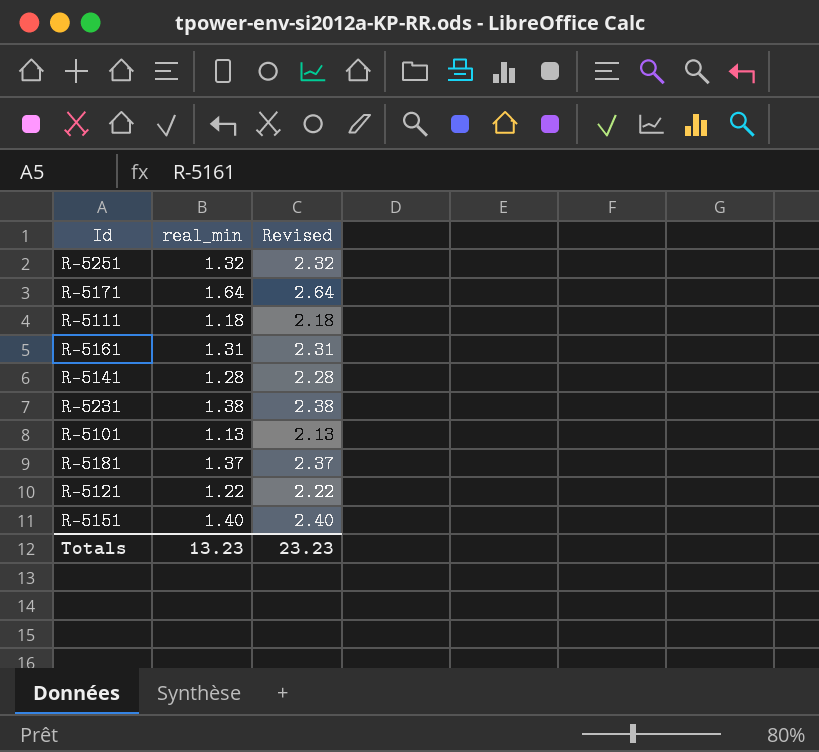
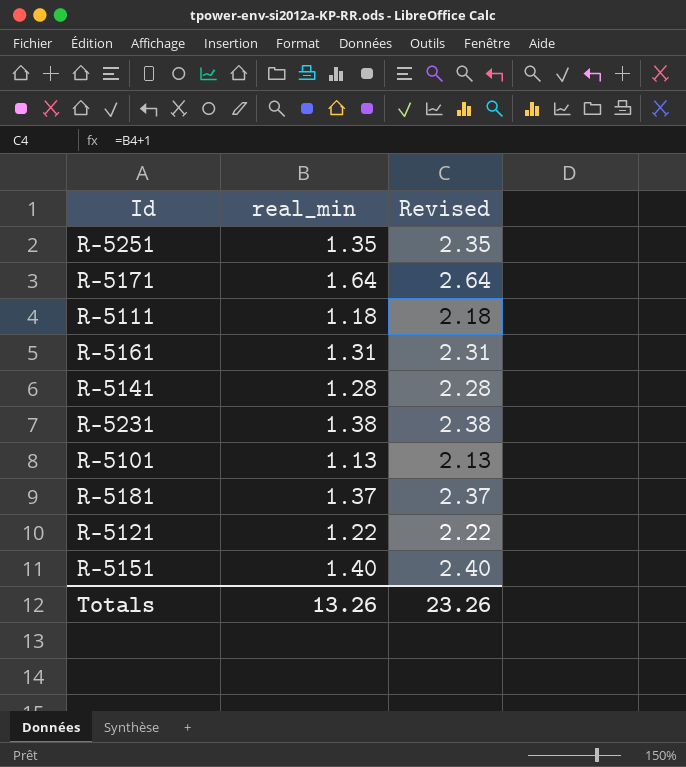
R-5251 | real_min: 1.32 -> 1.35
R-5251 | Revised: 2.32 -> 2.35
Totals | real_min: 13.23 -> 13.26
Totals | Revised: 23.23 -> 23.26

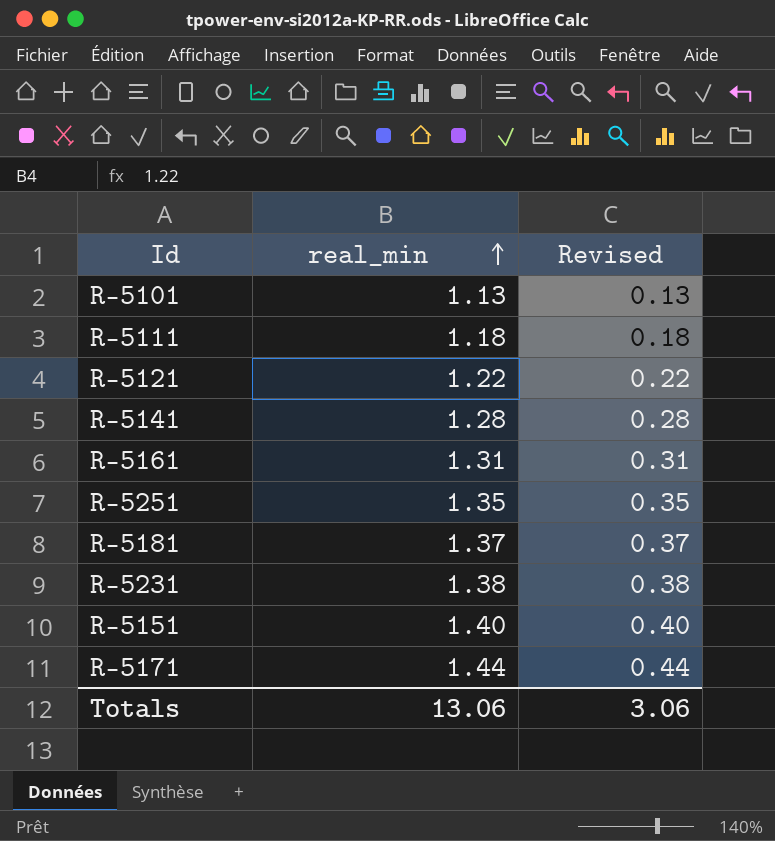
row order: none -> real_min ascending
column Revised | formula: [real_min] + 1 -> [real_min] - 1
R-5171 | real_min: 1.64 -> 1.44
Totals | real_min: 13.26 -> 13.06
Totals | Revised: 23.26 -> 3.06

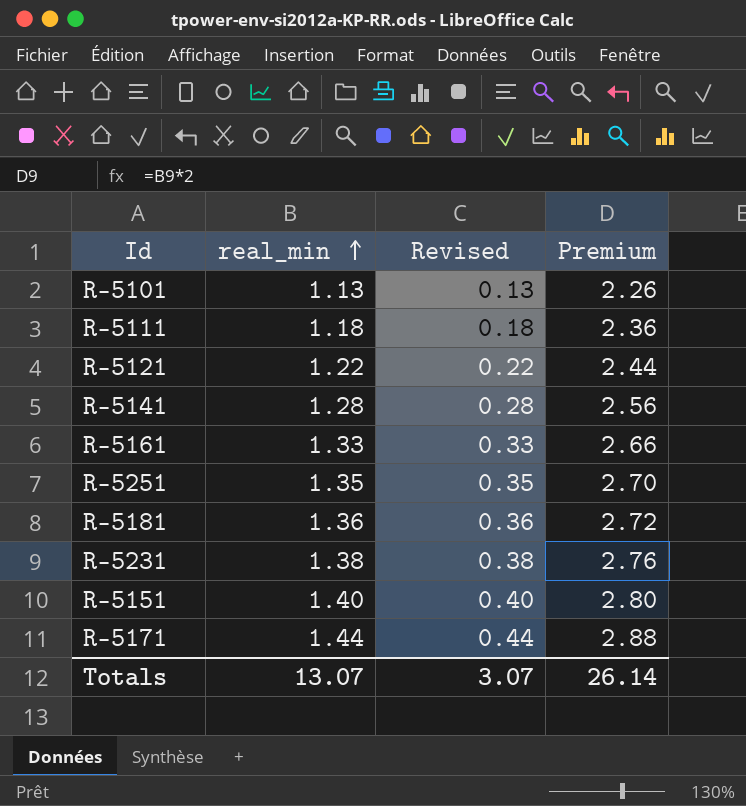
column Premium | formula: none -> [real_min] * 2
R-5161 | real_min: 1.31 -> 1.33
R-5161 | Revised: 0.31 -> 0.33
R-5181 | real_min: 1.37 -> 1.36
R-5181 | Revised: 0.37 -> 0.36
Totals | real_min: 13.06 -> 13.07
Totals | Revised: 3.06 -> 3.07

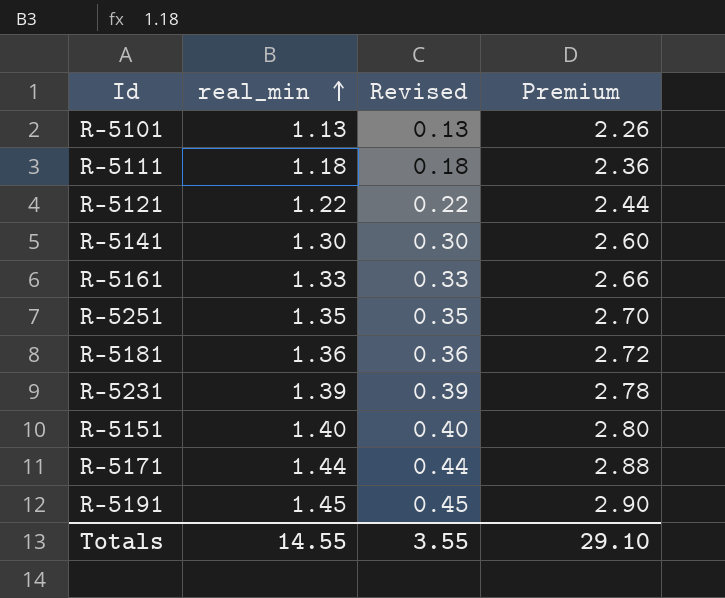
R-5141 | real_min: 1.28 -> 1.30
R-5141 | Revised: 0.28 -> 0.30
R-5141 | Premium: 2.56 -> 2.60
R-5231 | real_min: 1.38 -> 1.39
R-5231 | Revised: 0.38 -> 0.39
R-5231 | Premium: 2.76 -> 2.78
row R-5191: none -> 1.45 | 0.45 | 2.90
Totals | real_min: 13.07 -> 14.55
Totals | Revised: 3.07 -> 3.55
Totals | Premium: 26.14 -> 29.10

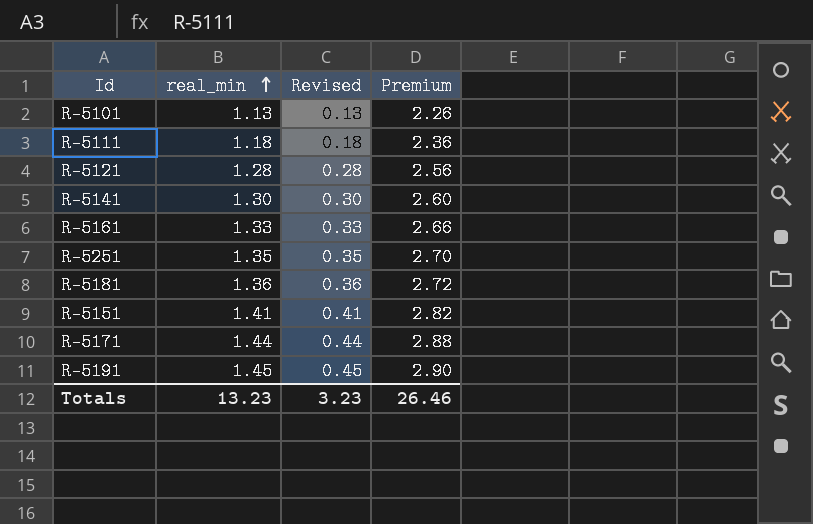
row R-5231: 1.39 | 0.39 | 2.78 -> none
R-5121 | real_min: 1.22 -> 1.28
R-5121 | Revised: 0.22 -> 0.28
R-5121 | Premium: 2.44 -> 2.56
R-5151 | real_min: 1.40 -> 1.41
R-5151 | Revised: 0.40 -> 0.41
R-5151 | Premium: 2.80 -> 2.82
Totals | real_min: 14.55 -> 13.23
Totals | Revised: 3.55 -> 3.23
Totals | Premium: 29.10 -> 26.46

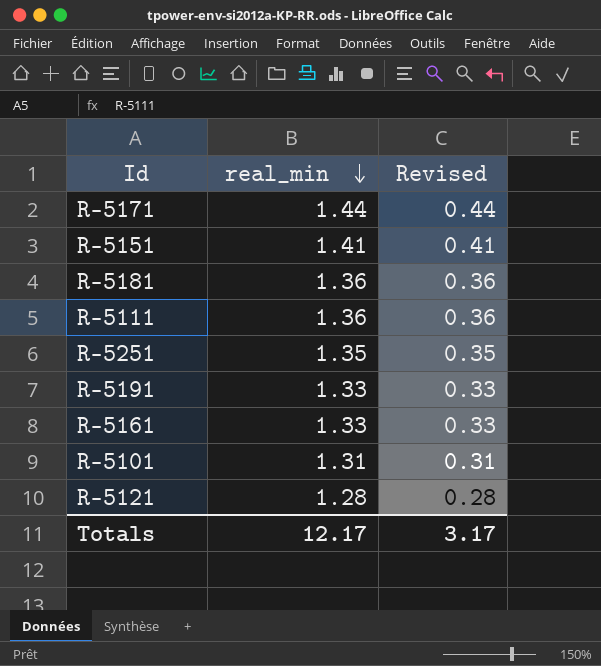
row order: real_min ascending -> real_min descending
column Premium | formula: [real_min] * 2 -> none
row R-5141: 1.30 | 0.30 | 2.60 -> none
R-5111 | real_min: 1.18 -> 1.36
R-5111 | Revised: 0.18 -> 0.36
R-5191 | real_min: 1.45 -> 1.33
R-5191 | Revised: 0.45 -> 0.33
R-5101 | real_min: 1.13 -> 1.31
R-5101 | Revised: 0.13 -> 0.31
Totals | real_min: 13.23 -> 12.17
Totals | Revised: 3.23 -> 3.17

